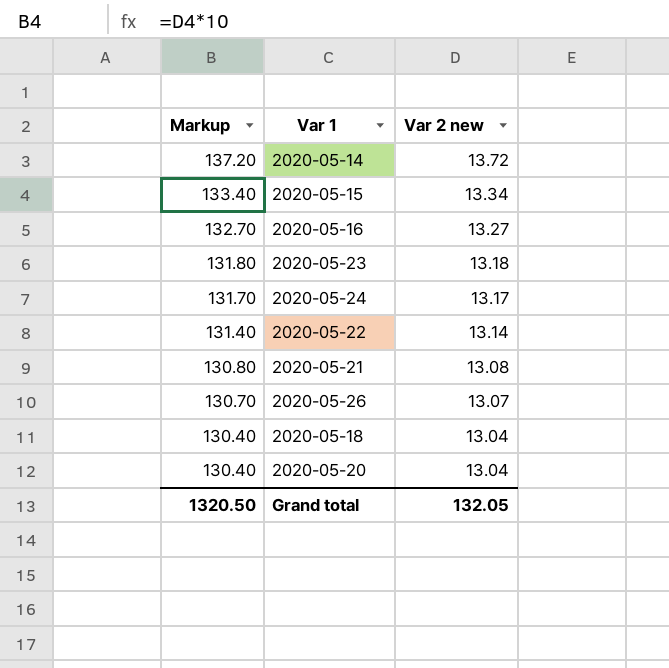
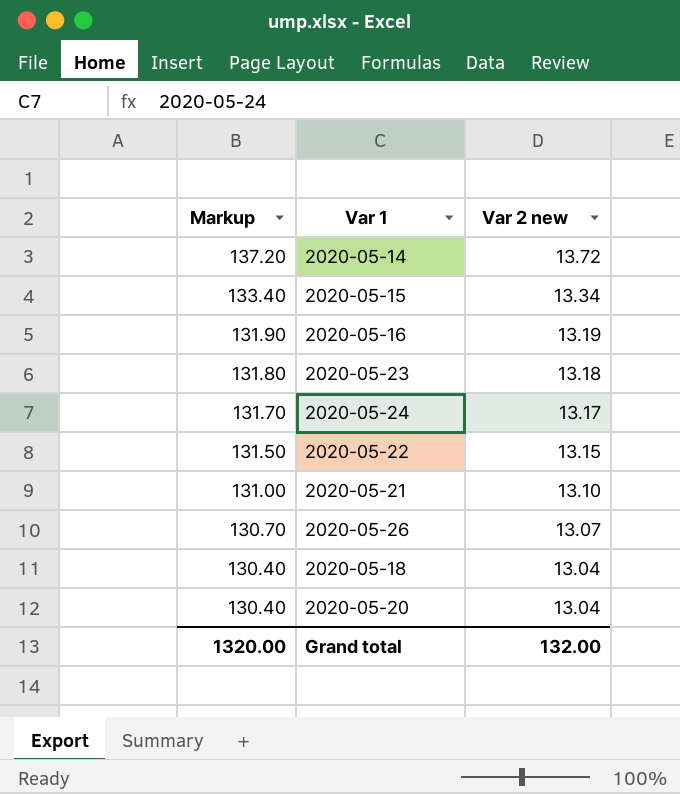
2020-05-16 | Markup: 132.70 -> 131.90
2020-05-16 | Var 2 new: 13.27 -> 13.19
2020-05-22 | Markup: 131.40 -> 131.50
2020-05-22 | Var 2 new: 13.14 -> 13.15
2020-05-21 | Markup: 130.80 -> 131.00
2020-05-21 | Var 2 new: 13.08 -> 13.10
Grand total | Markup: 1320.50 -> 1320.00
Grand total | Var 2 new: 132.05 -> 132.00

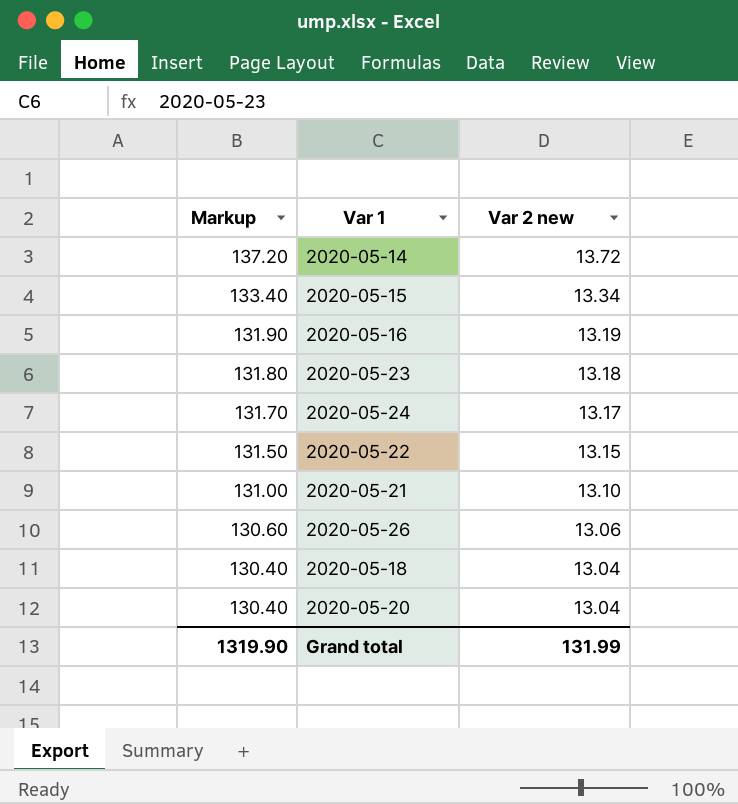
2020-05-26 | Markup: 130.70 -> 130.60
2020-05-26 | Var 2 new: 13.07 -> 13.06
Grand total | Markup: 1320.00 -> 1319.90
Grand total | Var 2 new: 132.00 -> 131.99

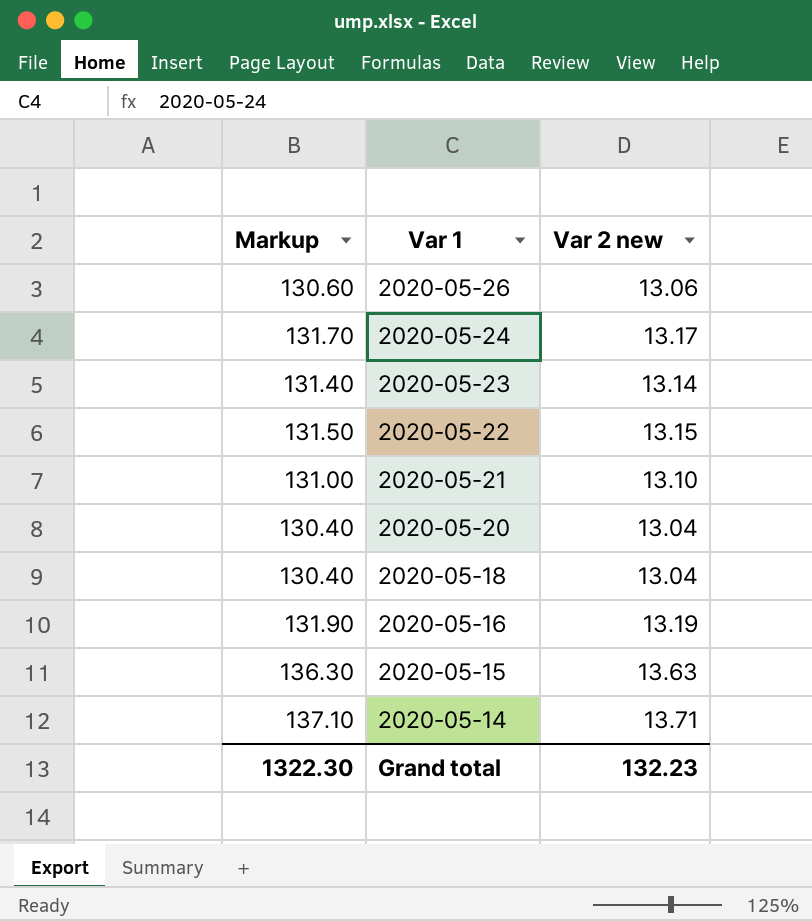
row order: Markup descending -> Var 1 descending
2020-05-23 | Markup: 131.80 -> 131.40
2020-05-23 | Var 2 new: 13.18 -> 13.14
2020-05-15 | Markup: 133.40 -> 136.30
2020-05-15 | Var 2 new: 13.34 -> 13.63
2020-05-14 | Markup: 137.20 -> 137.10
2020-05-14 | Var 2 new: 13.72 -> 13.71
Grand total | Markup: 1319.90 -> 1322.30
Grand total | Var 2 new: 131.99 -> 132.23

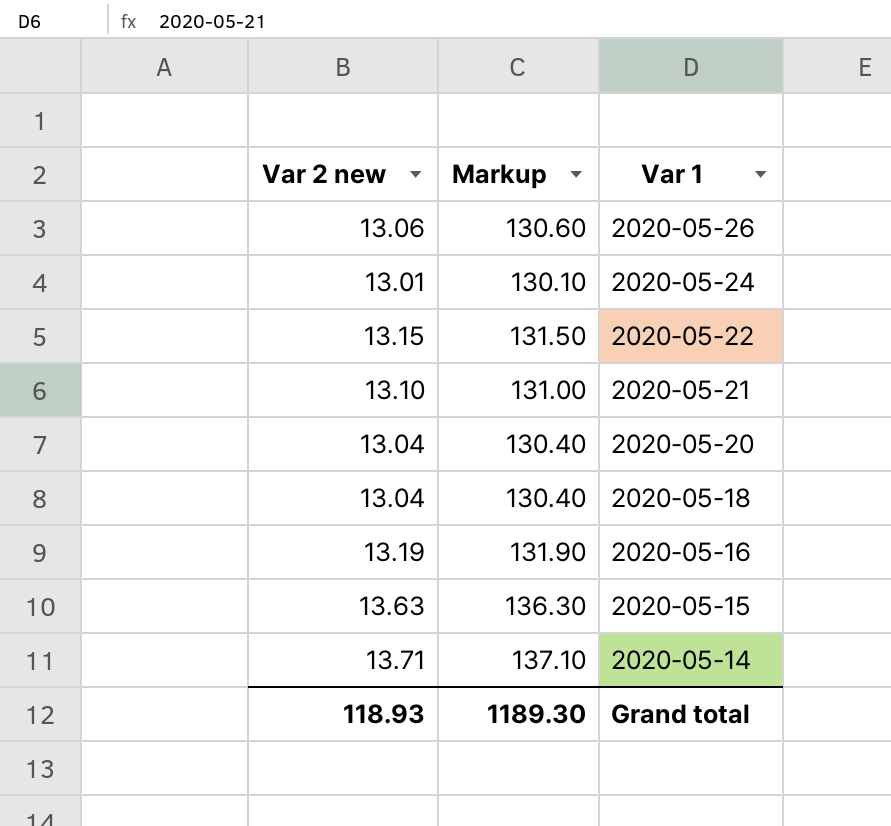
column Var 2 new | position: 3 -> 1
row 2020-05-23: 131.40 | 13.14 -> none
2020-05-24 | Var 2 new: 13.17 -> 13.01
2020-05-24 | Markup: 131.70 -> 130.10
Grand total | Var 2 new: 132.23 -> 118.93
Grand total | Markup: 1322.30 -> 1189.30

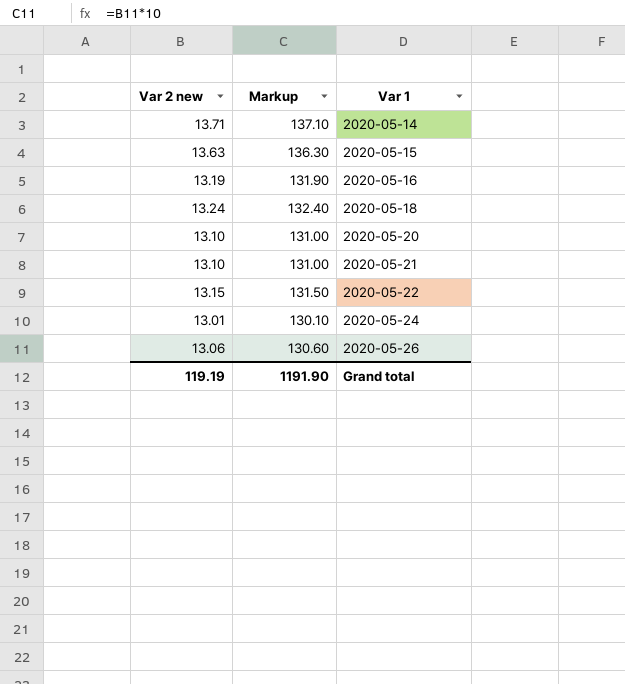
row order: Var 1 descending -> Var 1 ascending
2020-05-18 | Var 2 new: 13.04 -> 13.24
2020-05-18 | Markup: 130.40 -> 132.40
2020-05-20 | Var 2 new: 13.04 -> 13.10
2020-05-20 | Markup: 130.40 -> 131.00
Grand total | Var 2 new: 118.93 -> 119.19
Grand total | Markup: 1189.30 -> 1191.90

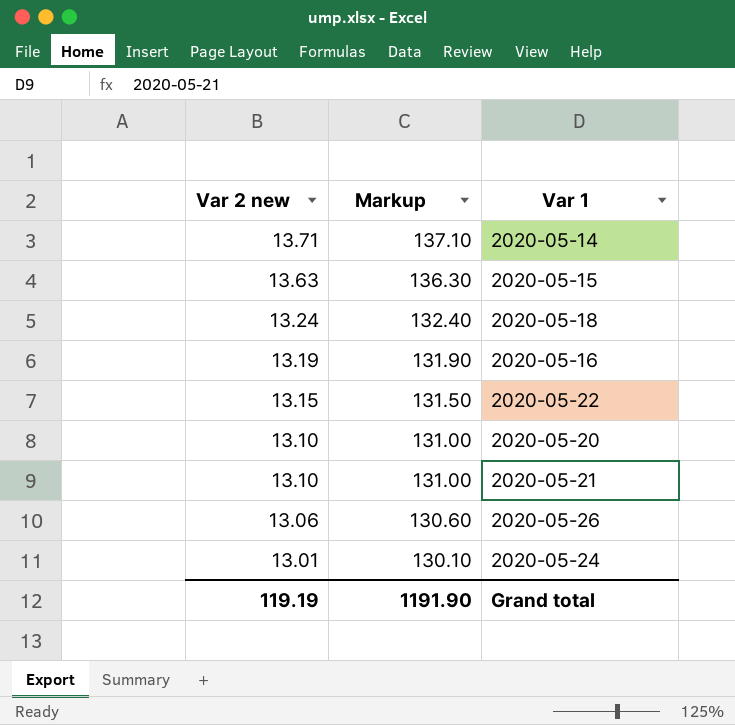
row order: Var 1 ascending -> Var 2 new descending

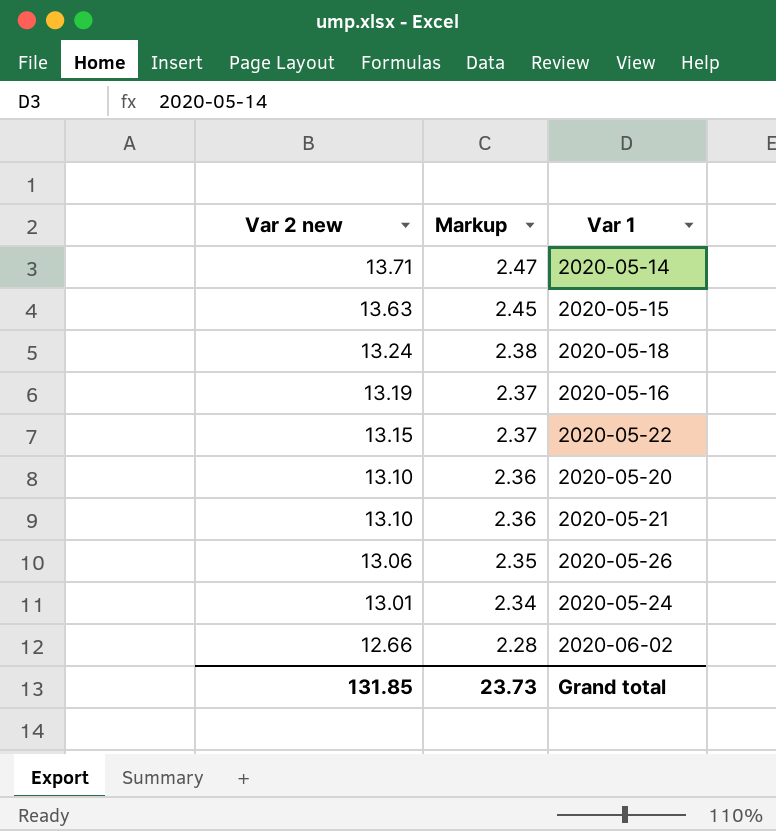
column Markup | formula: [Var 2 new] * 10 -> [Var 2 new] * 0.18
row 2020-06-02: none -> 12.66 | 2.28
Grand total | Var 2 new: 119.19 -> 131.85
Grand total | Markup: 1191.90 -> 23.73

